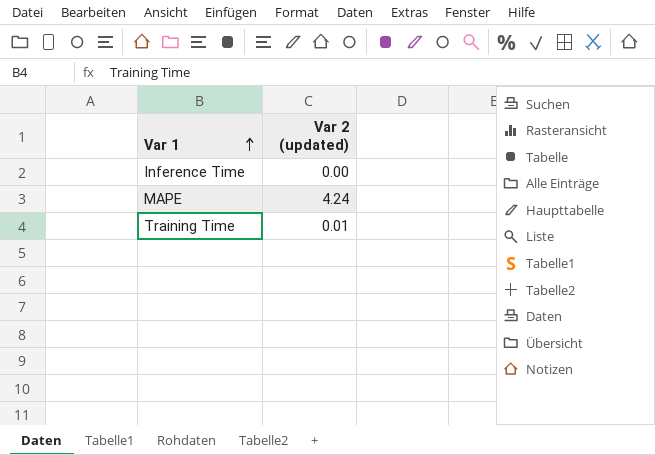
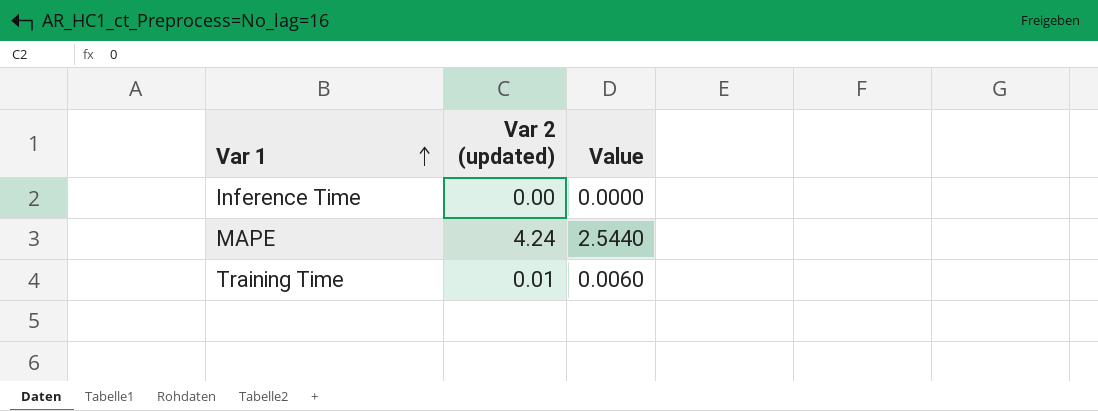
column Value | formula: none -> [Var 2 (updated)] * 0.6

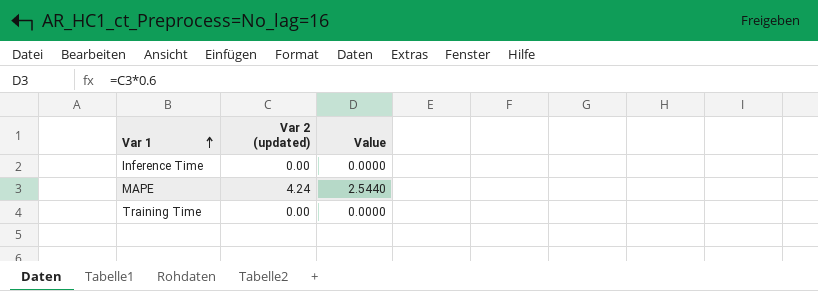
Training Time | Var 2 (updated): 0.01 -> 0.00
Training Time | Value: 0.0060 -> 0.0000

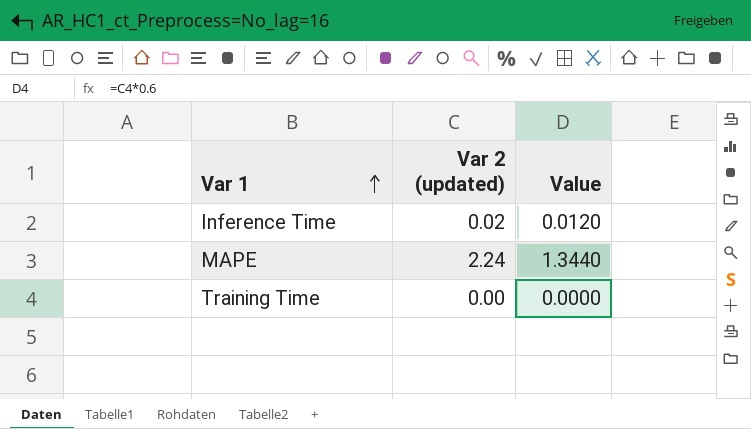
Inference Time | Var 2 (updated): 0.00 -> 0.02
Inference Time | Value: 0.0000 -> 0.0120
MAPE | Var 2 (updated): 4.24 -> 2.24
MAPE | Value: 2.5440 -> 1.3440

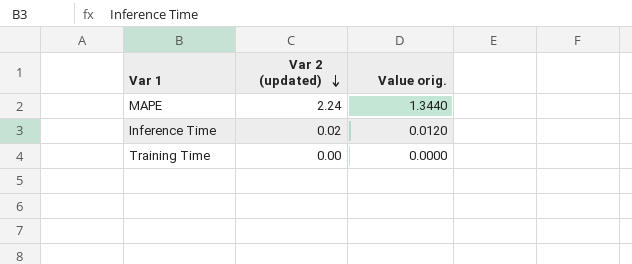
row order: Var 1 ascending -> Var 2 (updated) descending
column name: Value -> Value orig.

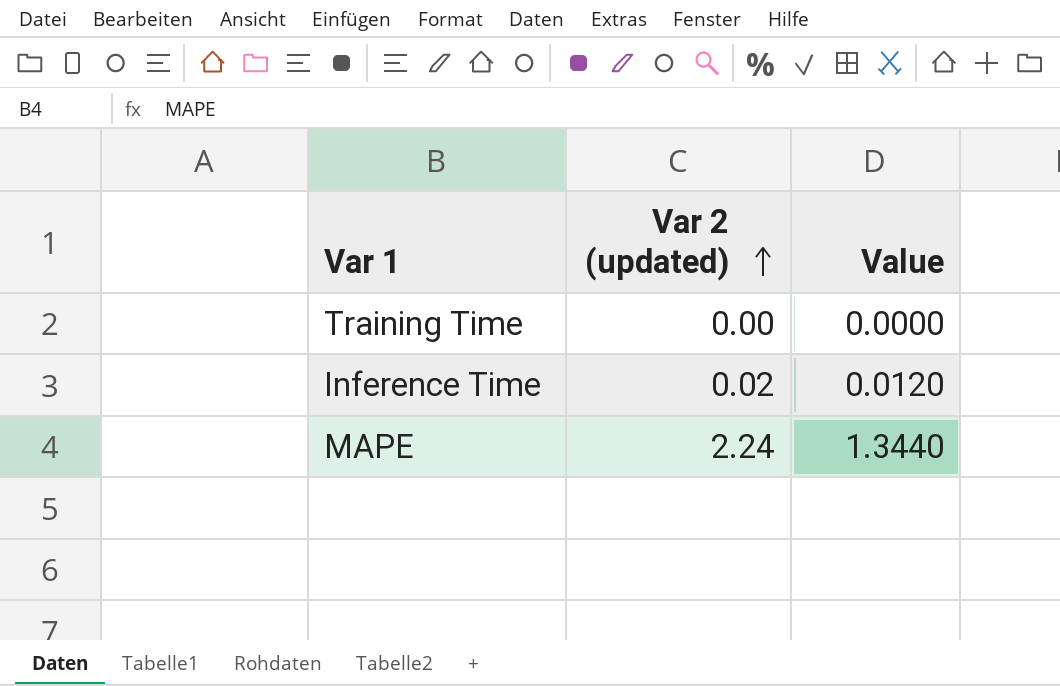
row order: Var 2 (updated) descending -> Var 2 (updated) ascending
column name: Value orig. -> Value

